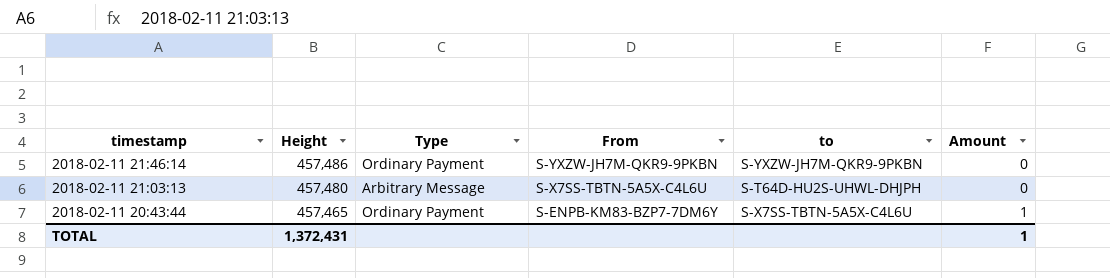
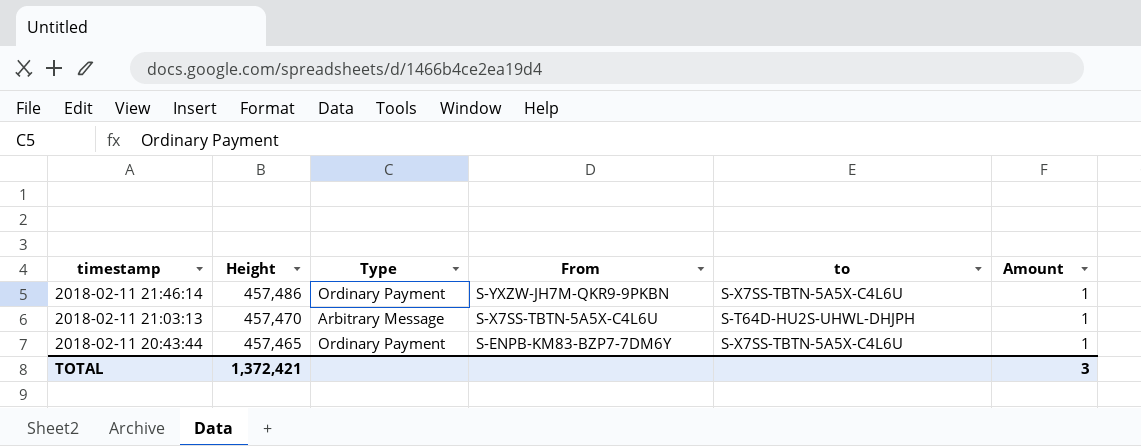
2018-02-11 21:46:14 | to: S-YXZW-JH7M-QKR9-9PKBN -> S-X7SS-TBTN-5A5X-C4L6U
2018-02-11 21:46:14 | Amount: 0 -> 1
2018-02-11 21:03:13 | Height: 457,480 -> 457,470
2018-02-11 21:03:13 | Amount: 0 -> 1
TOTAL | Height: 1,372,431 -> 1,372,421
TOTAL | Amount: 1 -> 3

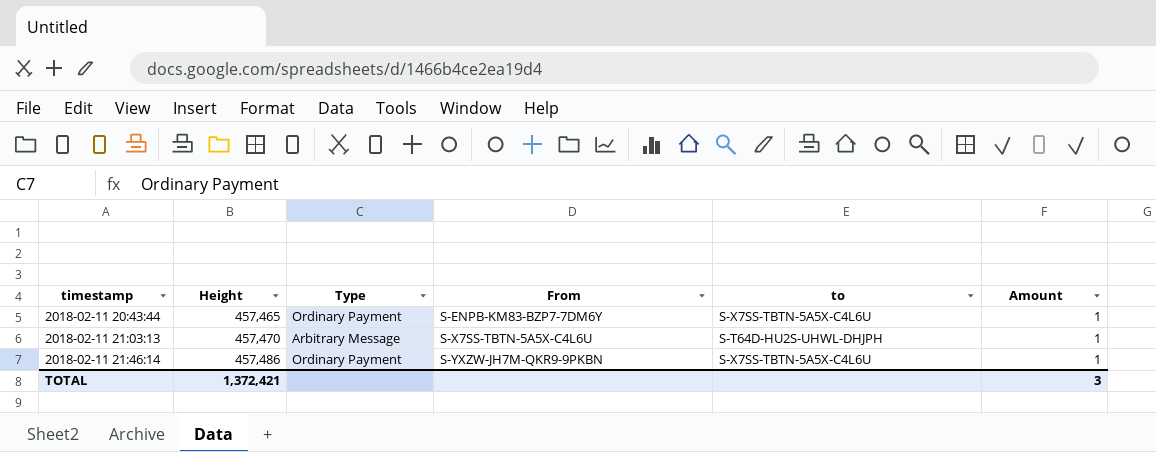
row order: timestamp descending -> timestamp ascending

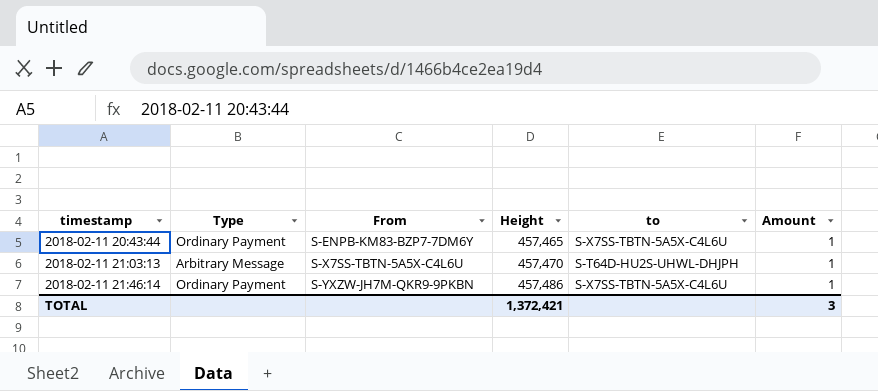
column Height | position: 2 -> 4

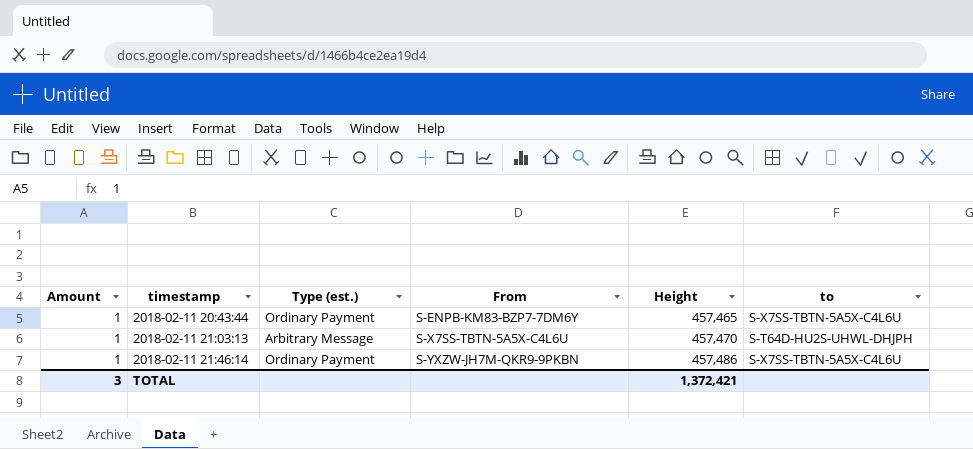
column Amount | position: 6 -> 1
column name: Type -> Type (est.)

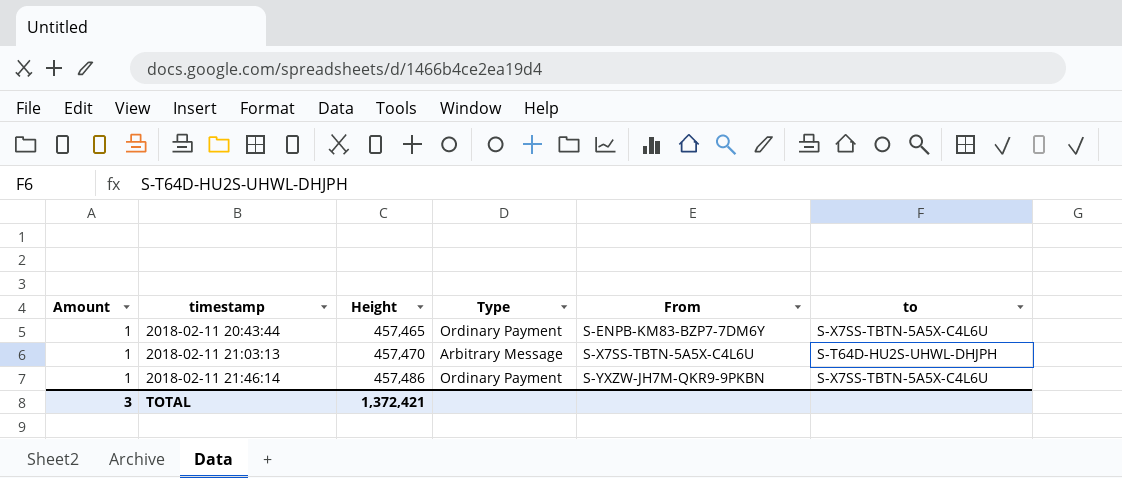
column Height | position: 5 -> 3
column name: Type (est.) -> Type

